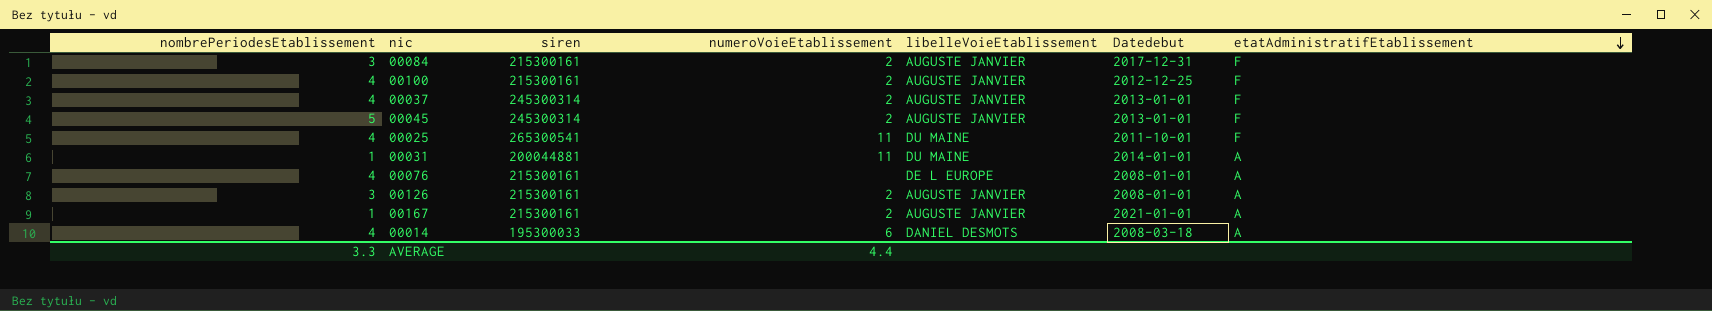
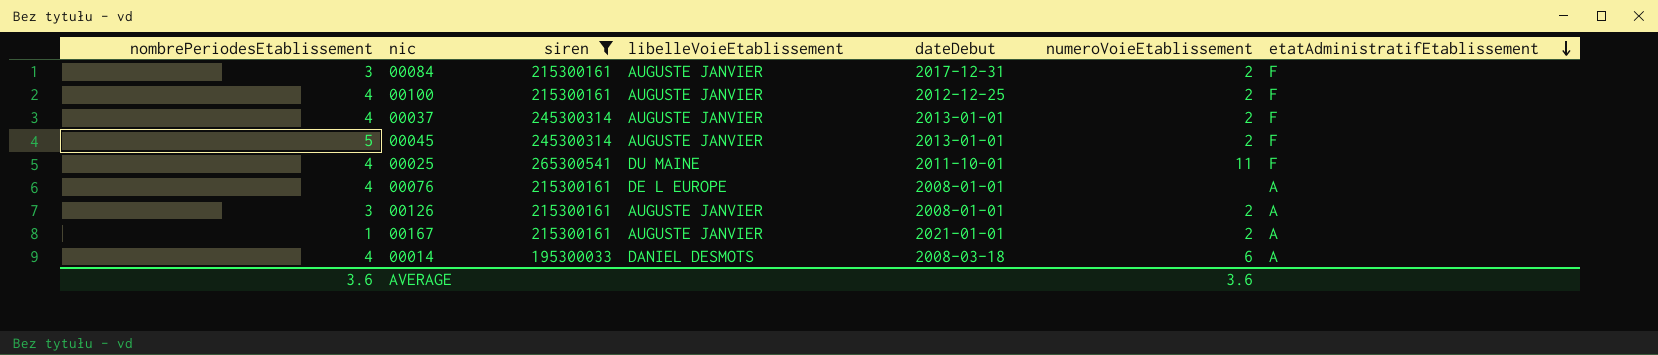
filter: none -> siren != 200044881
column name: Datedebut -> dateDebut
column numeroVoieEtablissement | position: 4 -> 6
AVERAGE | nombrePeriodesEtablissement: 3.3 -> 3.6
AVERAGE | numeroVoieEtablissement: 4.4 -> 3.6

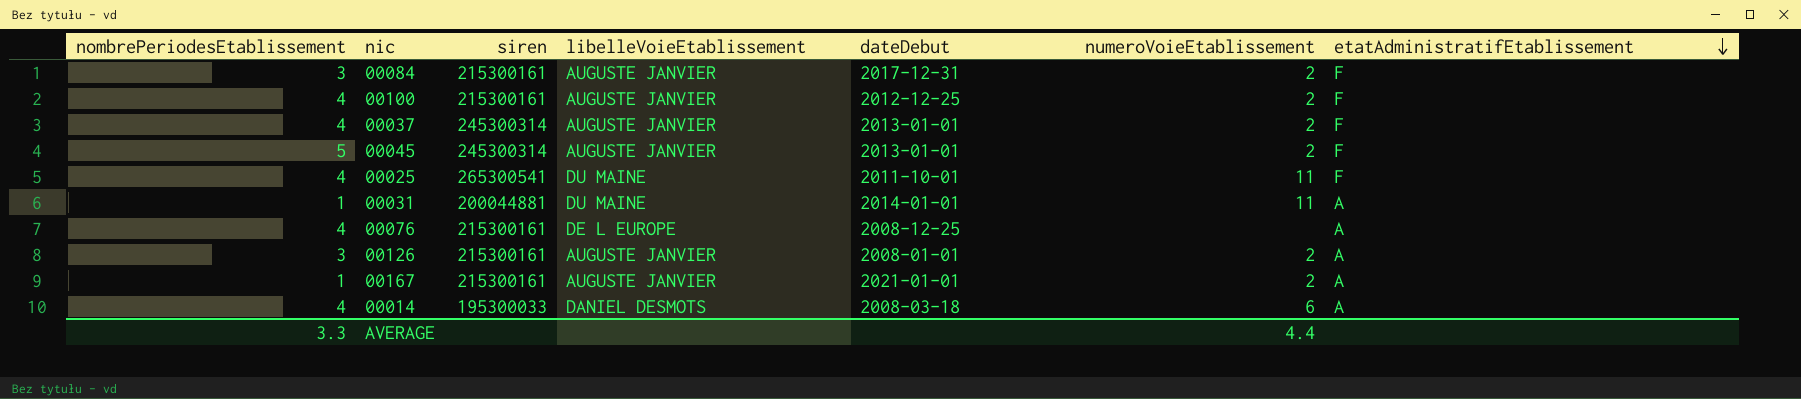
filter: siren != 200044881 -> none
00076 | dateDebut: 2008-01-01 -> 2008-12-25
AVERAGE | nombrePeriodesEtablissement: 3.6 -> 3.3
AVERAGE | numeroVoieEtablissement: 3.6 -> 4.4

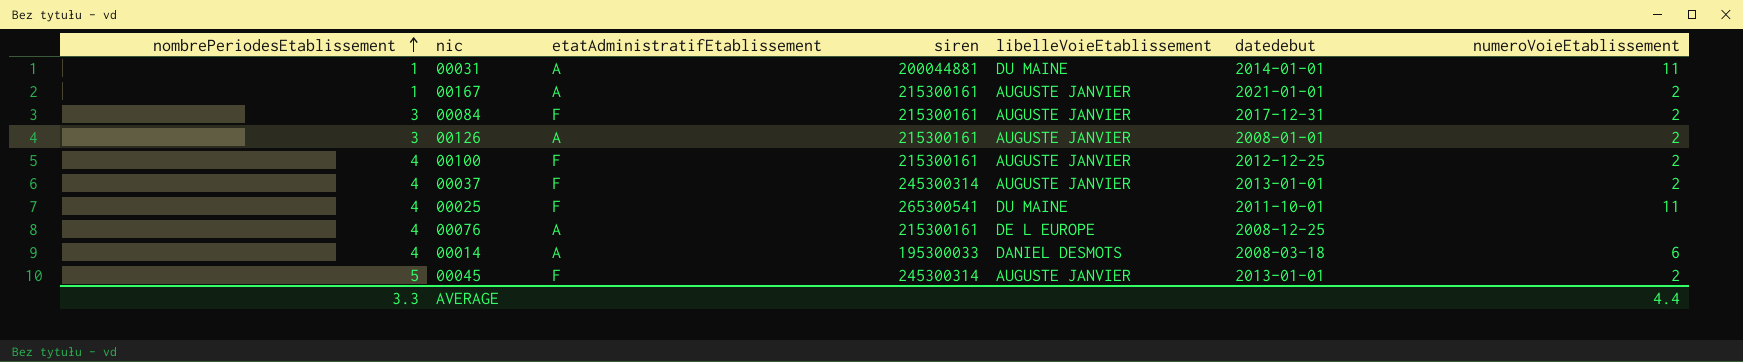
row order: etatAdministratifEtablissement descending -> nombrePeriodesEtablissement ascending
column etatAdministratifEtablissement | position: 7 -> 3
column name: dateDebut -> datedebut

